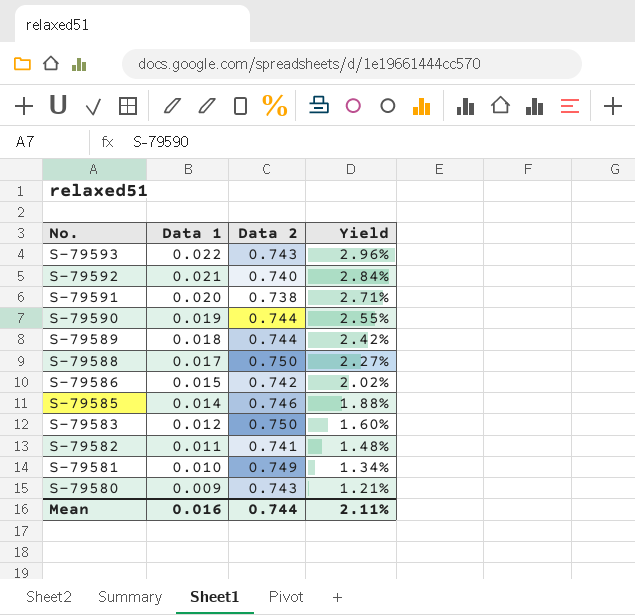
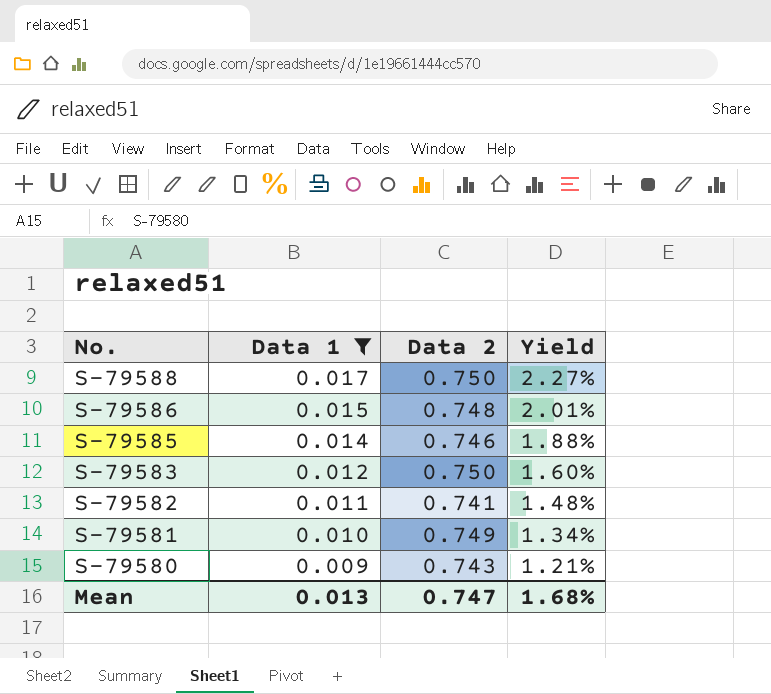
filter: none -> Data 1 <= 0.017
S-79586 | Data 2: 0.742 -> 0.748
S-79586 | Yield: 2.02% -> 2.01%
Mean | Data 1: 0.016 -> 0.013
Mean | Data 2: 0.744 -> 0.747
Mean | Yield: 2.11% -> 1.68%

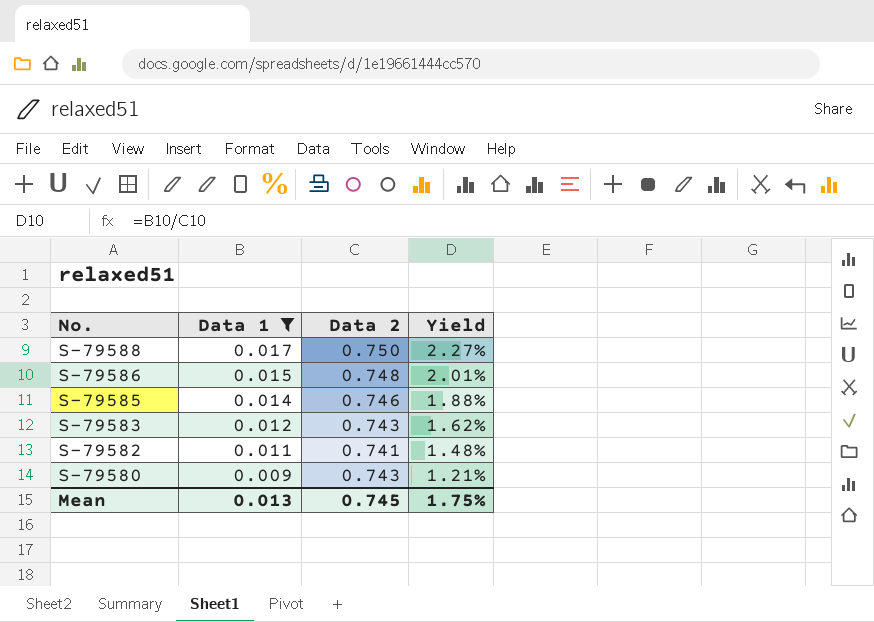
row S-79581: 0.010 | 0.749 | 1.34% -> none
S-79583 | Data 2: 0.750 -> 0.743
S-79583 | Yield: 1.60% -> 1.62%
Mean | Data 2: 0.747 -> 0.745
Mean | Yield: 1.68% -> 1.75%

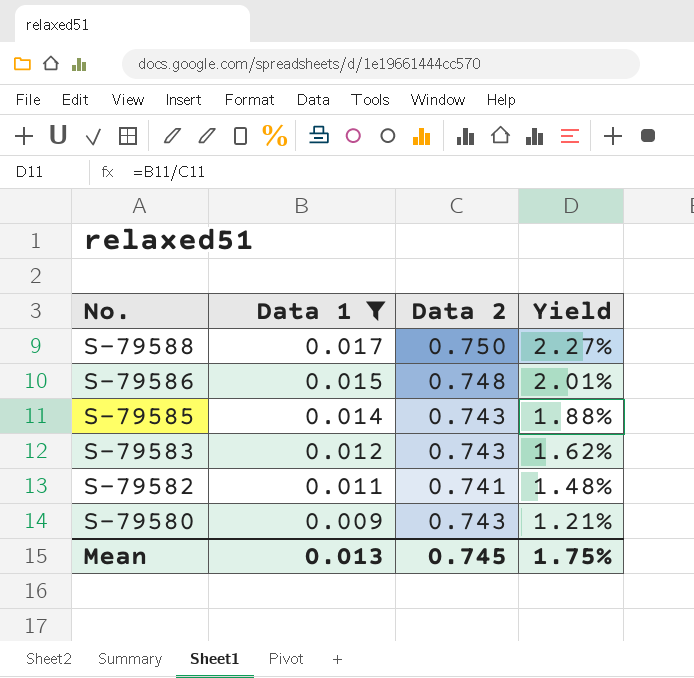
S-79585 | Data 2: 0.746 -> 0.743

